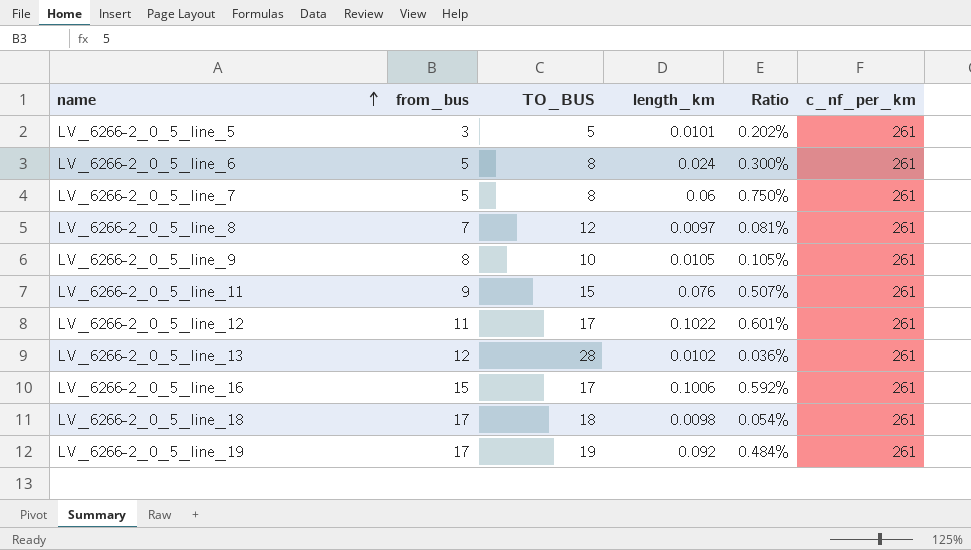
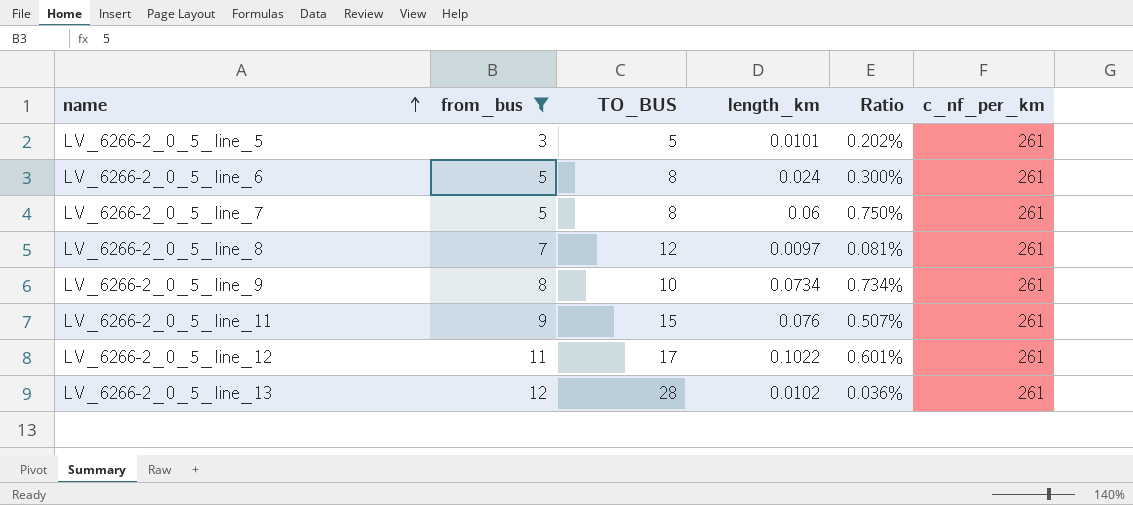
filter: none -> from_bus <= 12
LV_6266-2_0_5_line_9 | length_km: 0.0105 -> 0.0734
LV_6266-2_0_5_line_9 | Ratio: 0.105% -> 0.734%

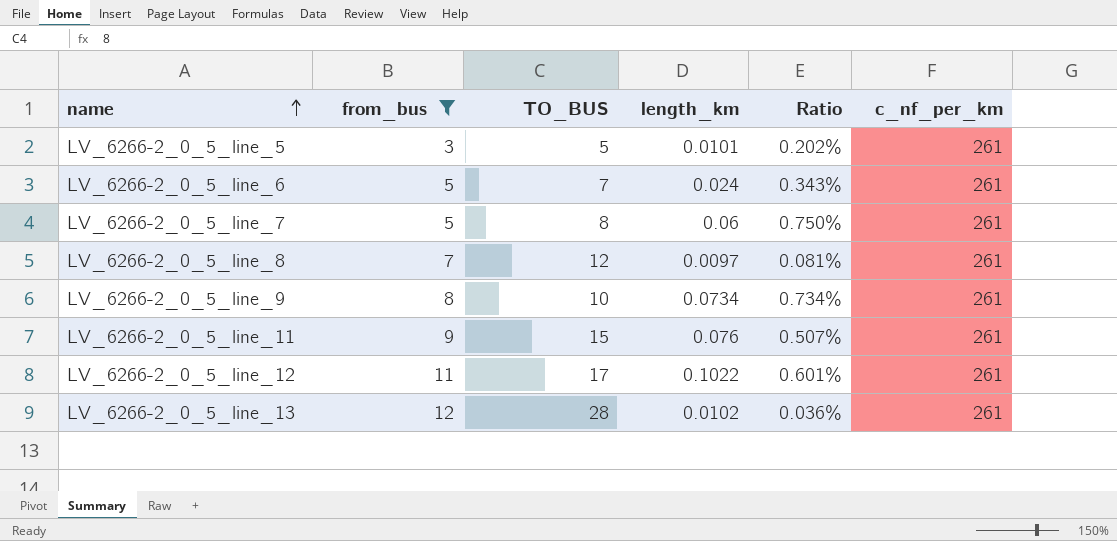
LV_6266-2_0_5_line_6 | TO_BUS: 8 -> 7
LV_6266-2_0_5_line_6 | Ratio: 0.300% -> 0.343%

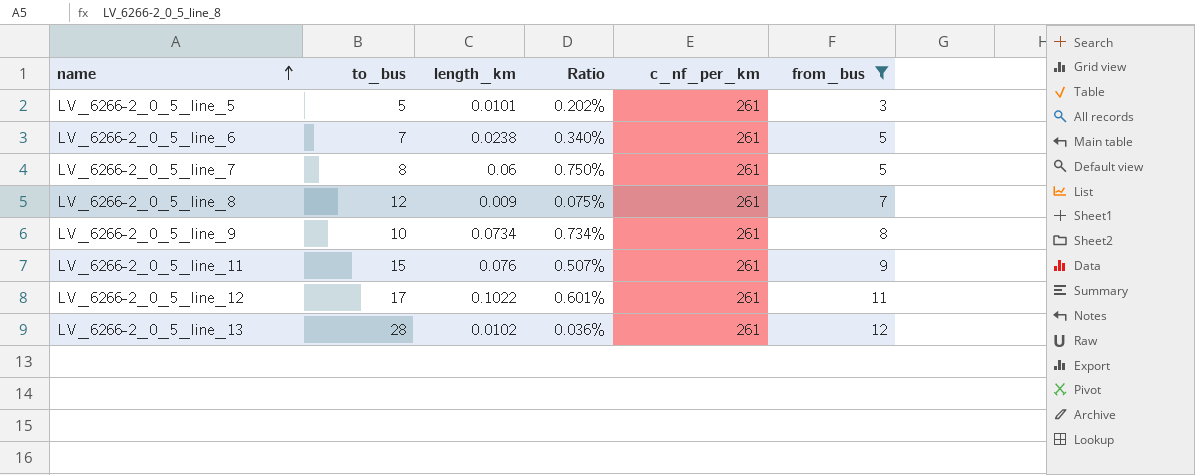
column name: TO_BUS -> to_bus
column from_bus | position: 2 -> 6
LV_6266-2_0_5_line_6 | length_km: 0.024 -> 0.0238
LV_6266-2_0_5_line_6 | Ratio: 0.343% -> 0.340%
LV_6266-2_0_5_line_8 | length_km: 0.0097 -> 0.009
LV_6266-2_0_5_line_8 | Ratio: 0.081% -> 0.075%

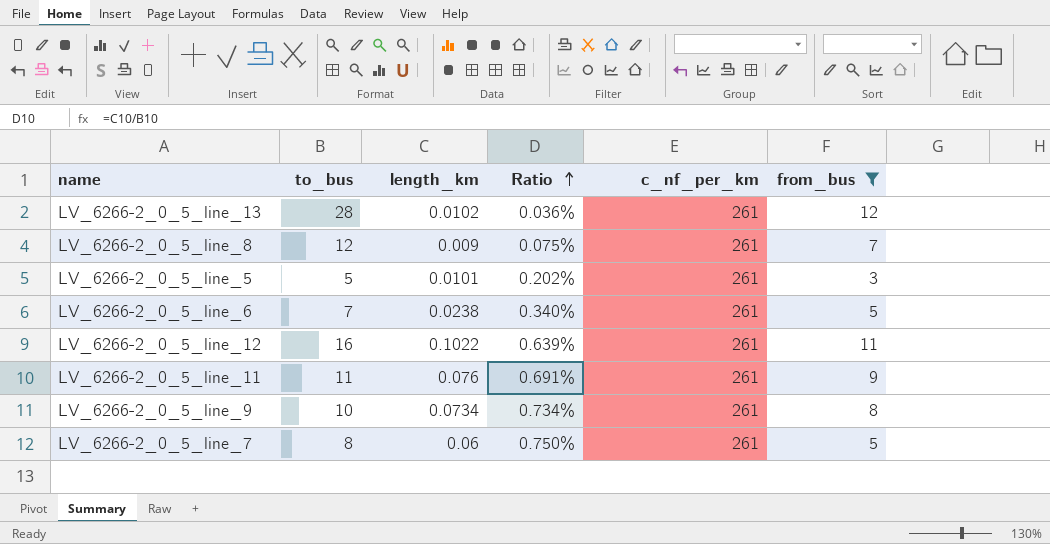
row order: name ascending -> Ratio ascending
LV_6266-2_0_5_line_12 | to_bus: 17 -> 16
LV_6266-2_0_5_line_12 | Ratio: 0.601% -> 0.639%
LV_6266-2_0_5_line_11 | to_bus: 15 -> 11
LV_6266-2_0_5_line_11 | Ratio: 0.507% -> 0.691%

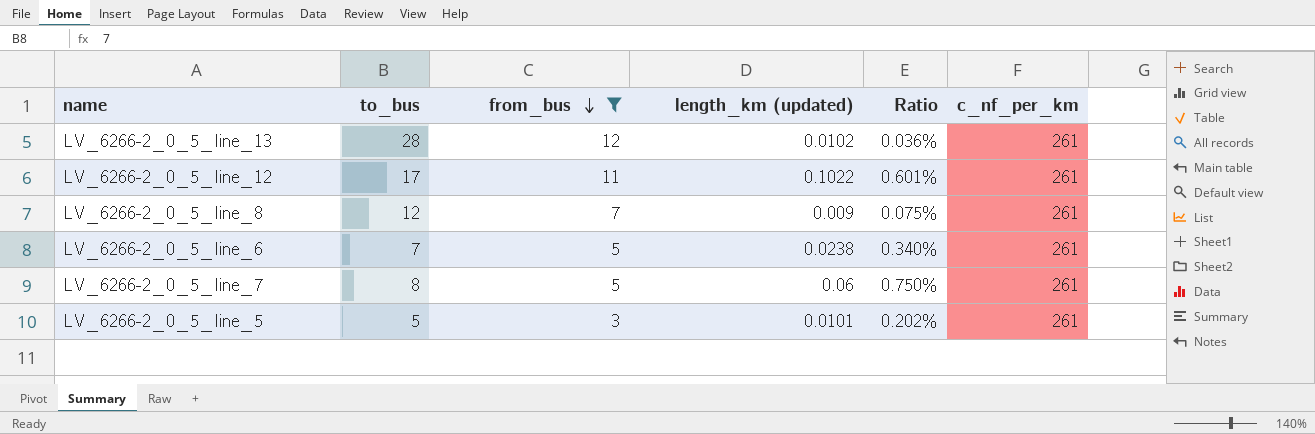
row order: Ratio ascending -> from_bus descending
column from_bus | position: 6 -> 3
column name: length_km -> length_km (updated)
row LV_6266-2_0_5_line_11: 11 | 0.076 | 0.691% | 261 | 9 -> none
row LV_6266-2_0_5_line_9: 10 | 0.0734 | 0.734% | 261 | 8 -> none
LV_6266-2_0_5_line_12 | to_bus: 16 -> 17
LV_6266-2_0_5_line_12 | Ratio: 0.639% -> 0.601%

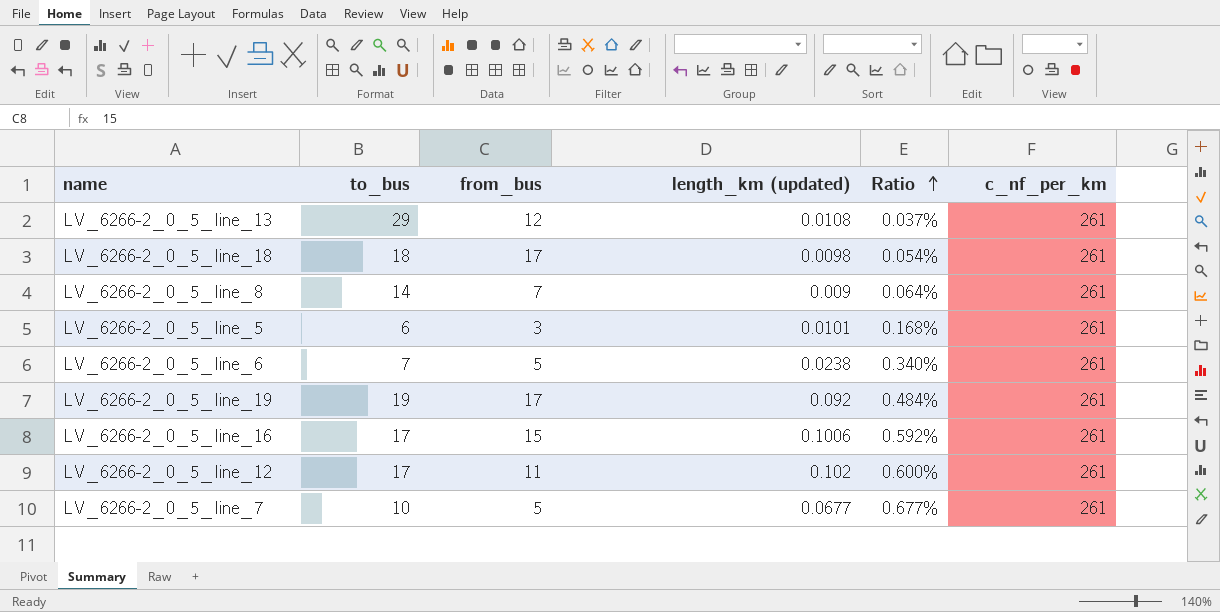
filter: from_bus <= 12 -> none
row order: from_bus descending -> Ratio ascending
LV_6266-2_0_5_line_13 | to_bus: 28 -> 29
LV_6266-2_0_5_line_13 | length_km (updated): 0.0102 -> 0.0108
LV_6266-2_0_5_line_13 | Ratio: 0.036% -> 0.037%
LV_6266-2_0_5_line_8 | to_bus: 12 -> 14
LV_6266-2_0_5_line_8 | Ratio: 0.075% -> 0.064%
LV_6266-2_0_5_line_5 | to_bus: 5 -> 6
LV_6266-2_0_5_line_5 | Ratio: 0.202% -> 0.168%
LV_6266-2_0_5_line_12 | length_km (updated): 0.1022 -> 0.102
LV_6266-2_0_5_line_12 | Ratio: 0.601% -> 0.600%
LV_6266-2_0_5_line_7 | to_bus: 8 -> 10
LV_6266-2_0_5_line_7 | length_km (updated): 0.06 -> 0.0677
LV_6266-2_0_5_line_7 | Ratio: 0.750% -> 0.677%

